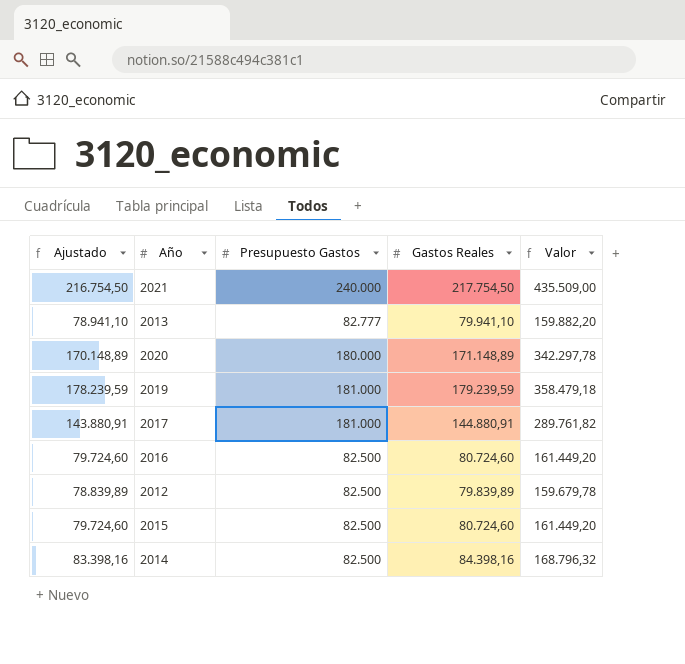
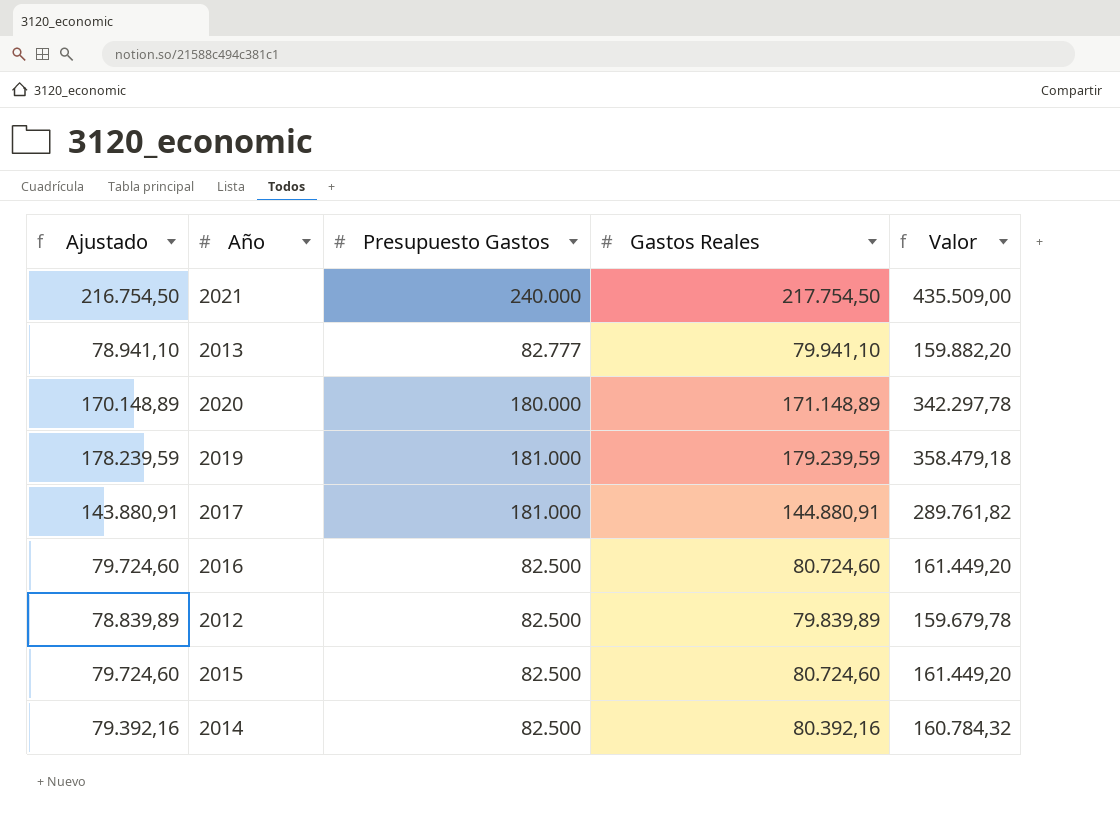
2014 | Ajustado: 83.398,16 -> 79.392,16
2014 | Gastos Reales: 84.398,16 -> 80.392,16
2014 | Valor: 168.796,32 -> 160.784,32

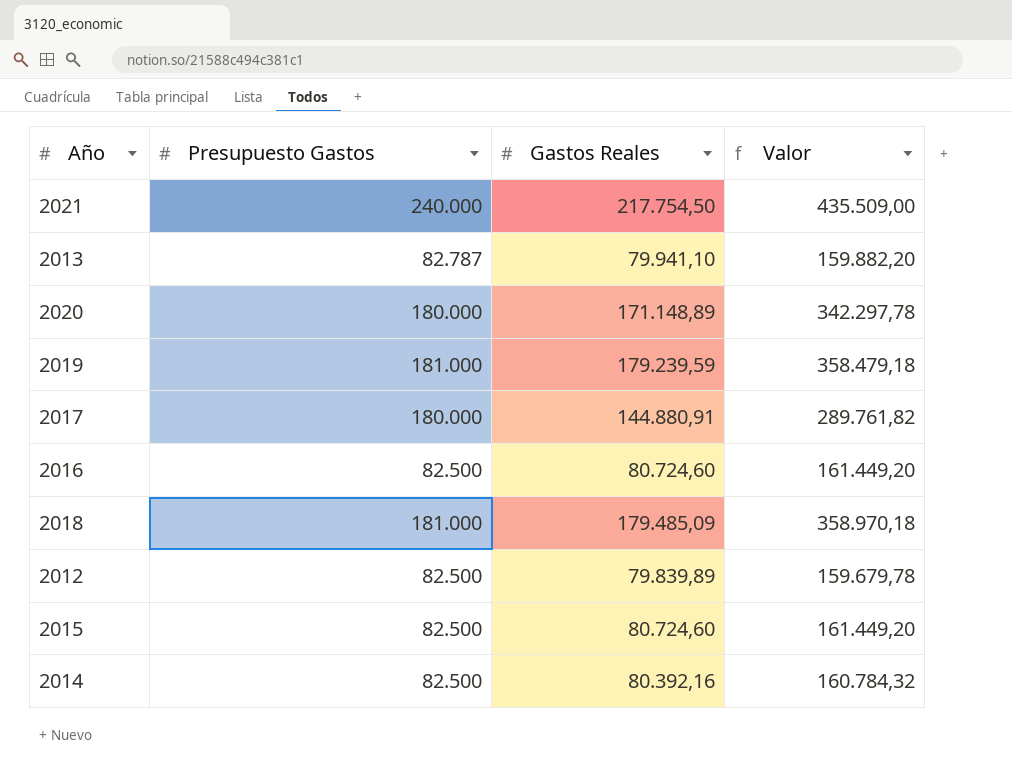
column Ajustado | formula: [Gastos Reales] - 1000 -> none
2013 | Presupuesto Gastos: 82.777 -> 82.787
2017 | Presupuesto Gastos: 181.000 -> 180.000
row 2018: none -> 181.000 | 179.485,09 | 358.970,18

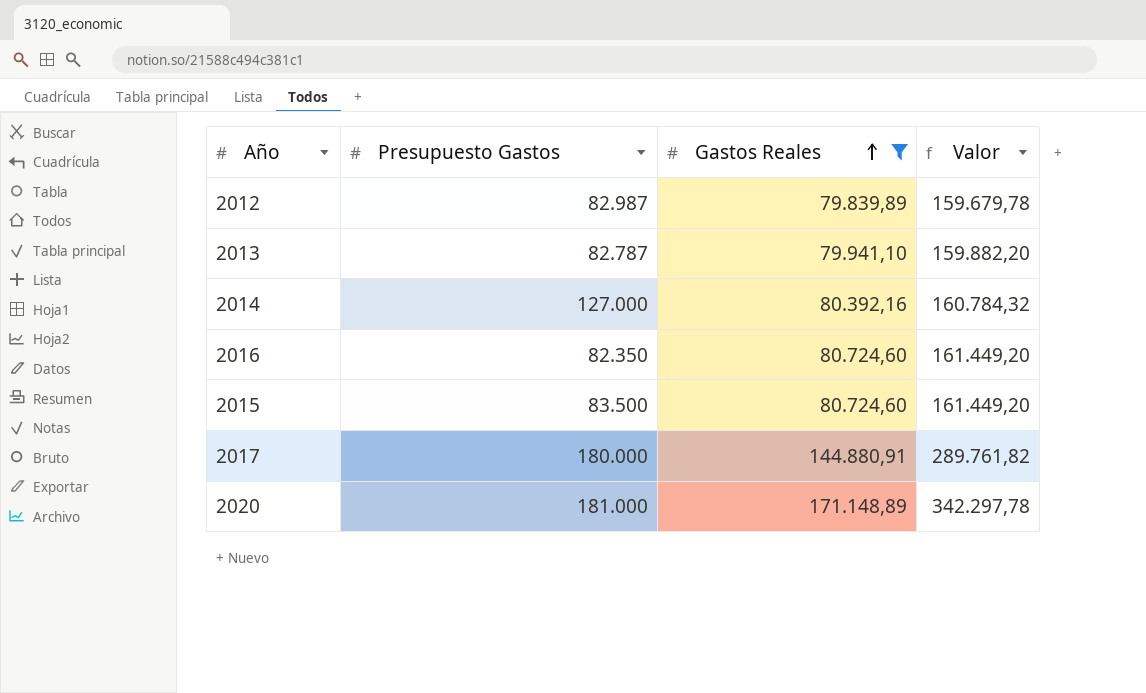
filter: none -> Gastos Reales <= 171.148,89
row order: none -> Gastos Reales ascending
2012 | Presupuesto Gastos: 82.500 -> 82.987
2014 | Presupuesto Gastos: 82.500 -> 127.000
2016 | Presupuesto Gastos: 82.500 -> 82.350
2015 | Presupuesto Gastos: 82.500 -> 83.500
2020 | Presupuesto Gastos: 180.000 -> 181.000

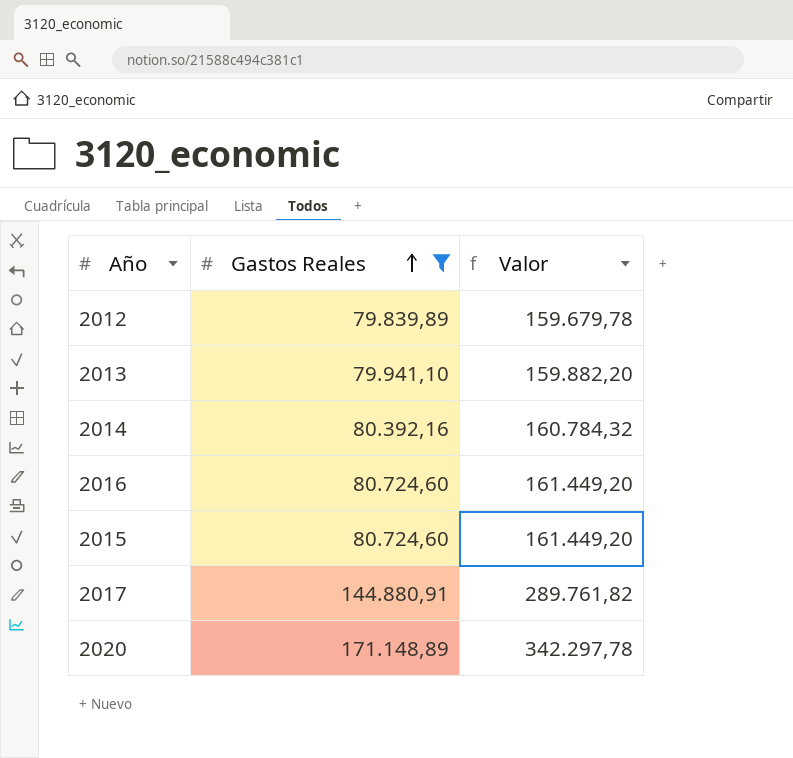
column Presupuesto Gastos | position: 2 -> none

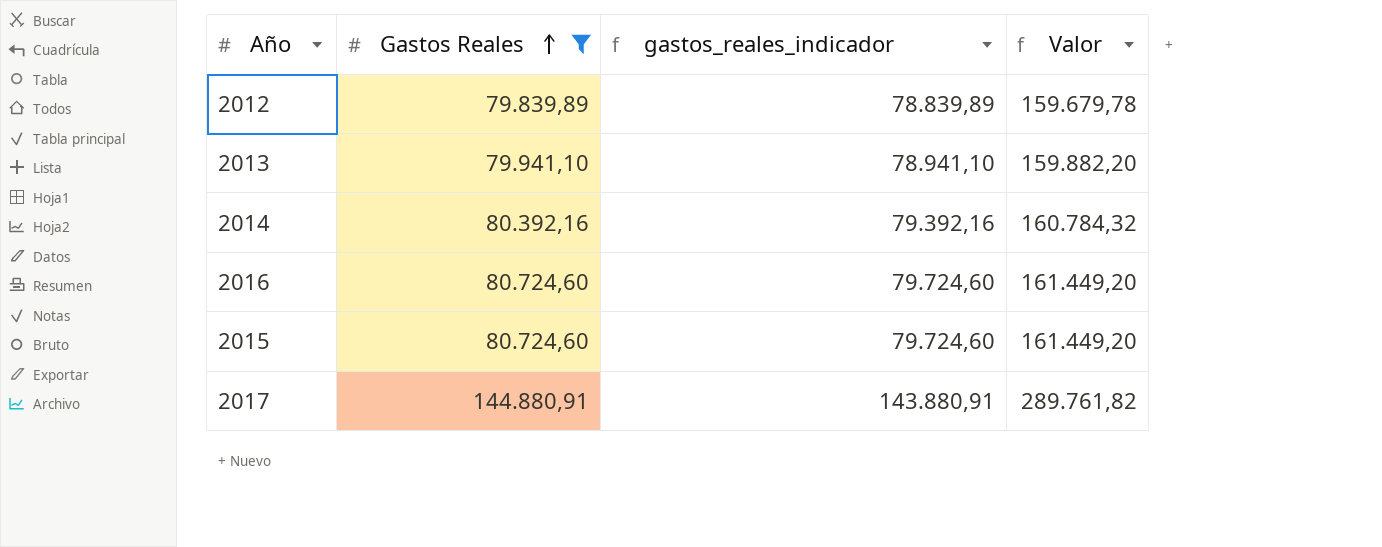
column gastos_reales_indicador | formula: none -> [Gastos Reales] - 1000
row 2020: 171.148,89 | 342.297,78 -> none

